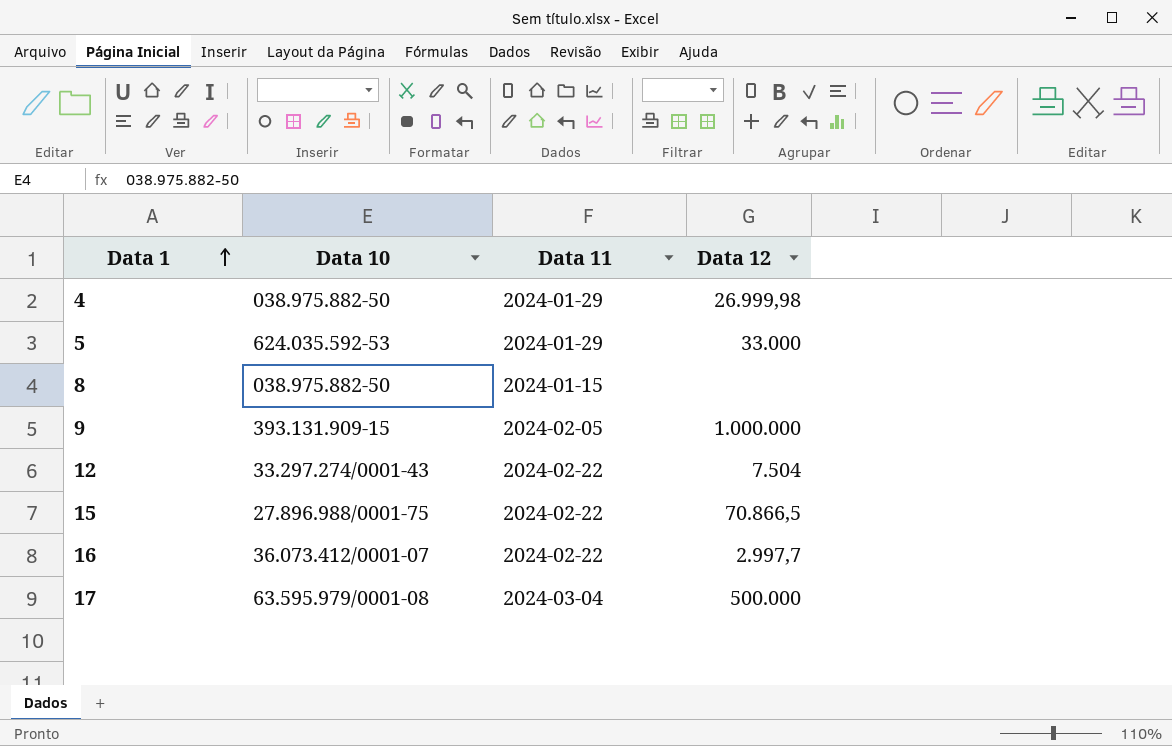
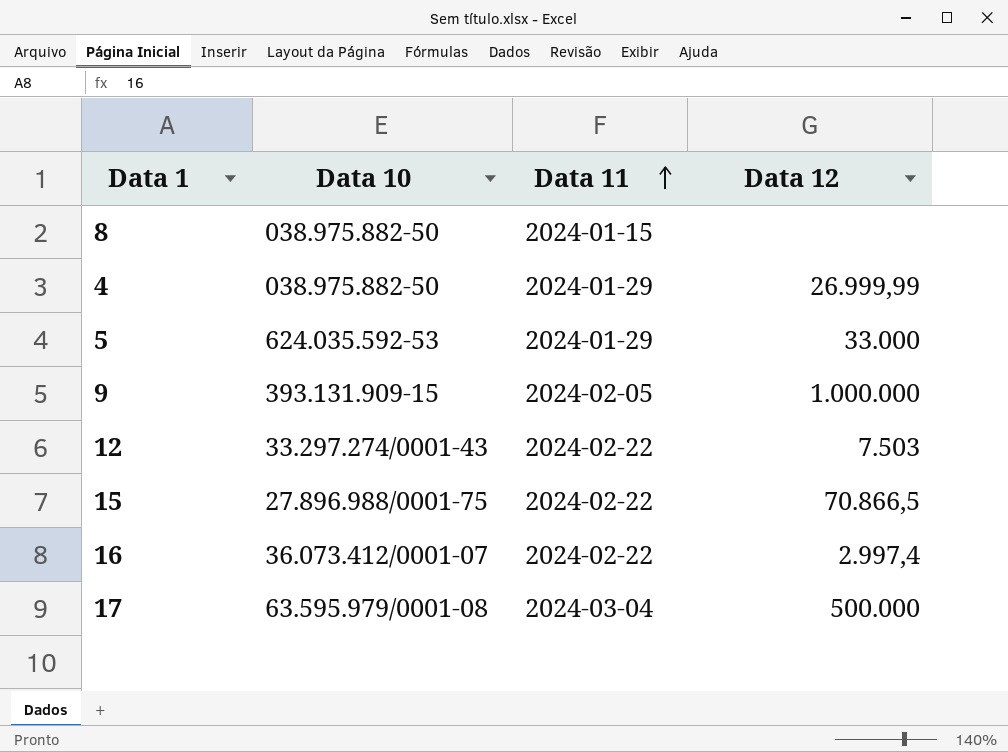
row order: Data 1 ascending -> Data 11 ascending
4 | Data 12: 26.999,98 -> 26.999,99
12 | Data 12: 7.504 -> 7.503
16 | Data 12: 2.997,7 -> 2.997,4

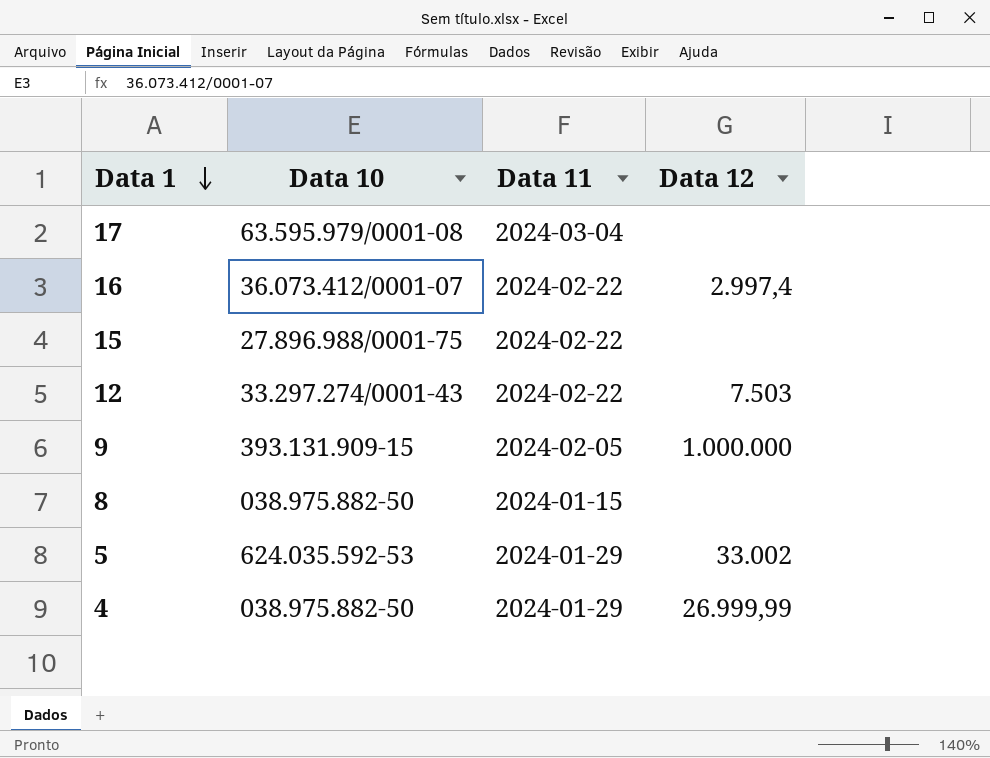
row order: Data 11 ascending -> Data 1 descending
17 | Data 12: 500.000 -> none
15 | Data 12: 70.866,5 -> none
5 | Data 12: 33.000 -> 33.002

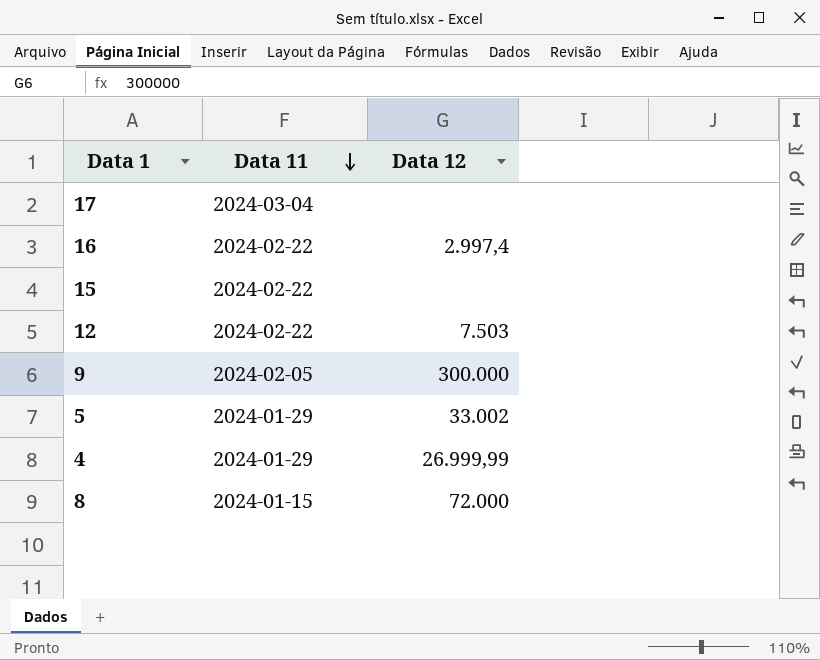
row order: Data 1 descending -> Data 11 descending
column Data 10 | position: 2 -> none
9 | Data 12: 1.000.000 -> 300.000
8 | Data 12: none -> 72.000

